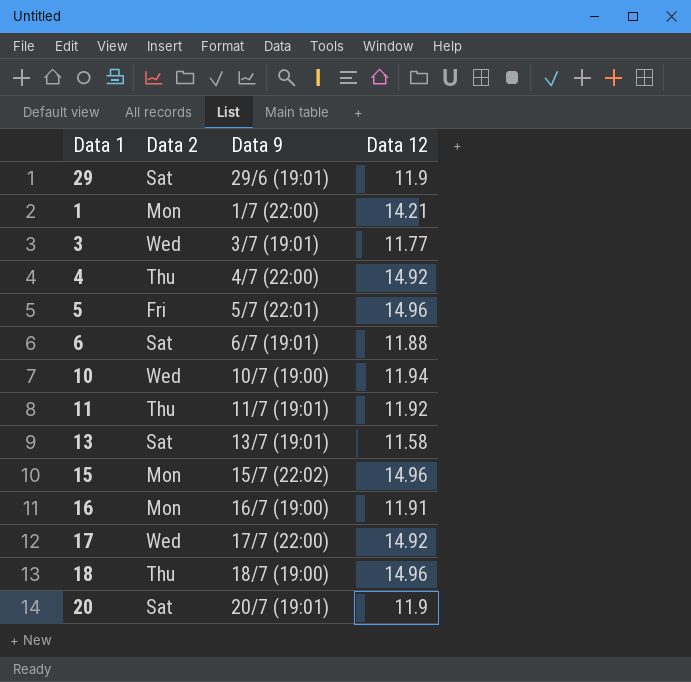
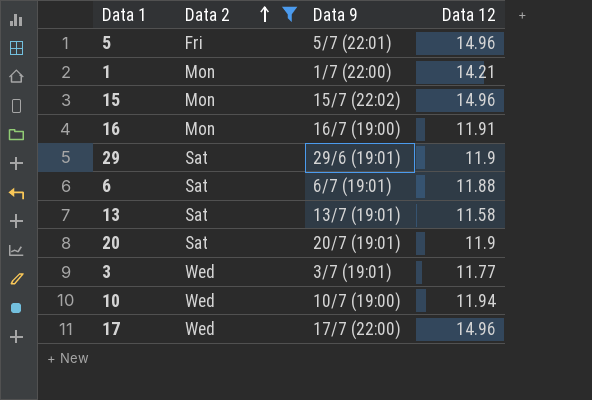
filter: none -> Data 2 != Thu
row order: none -> Data 2 ascending
17 | Data 12: 14.92 -> 14.96

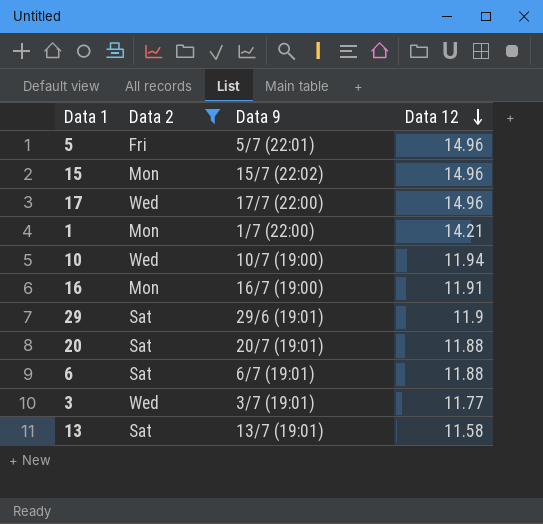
row order: Data 2 ascending -> Data 12 descending
20 | Data 12: 11.9 -> 11.88

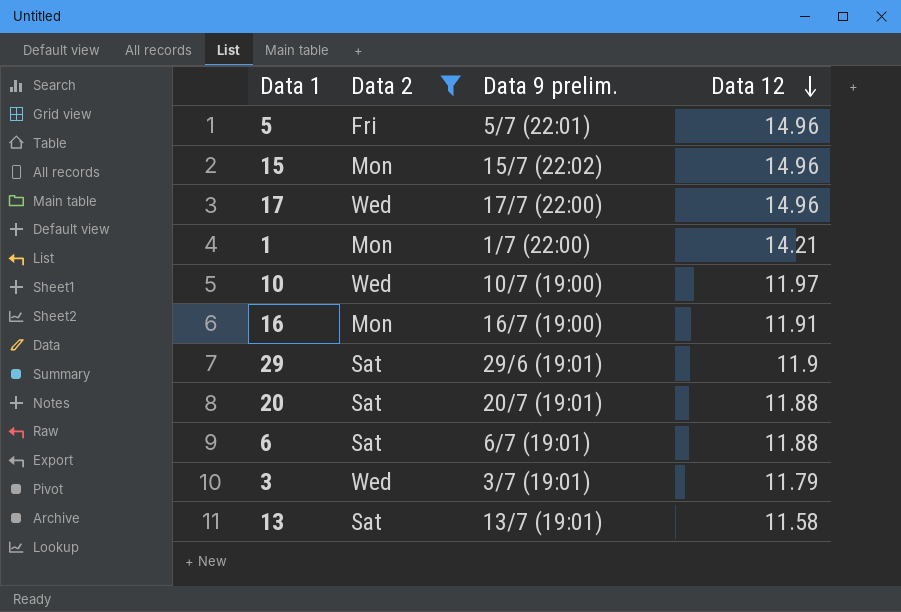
column name: Data 9 -> Data 9 prelim.
10 | Data 12: 11.94 -> 11.97
3 | Data 12: 11.77 -> 11.79

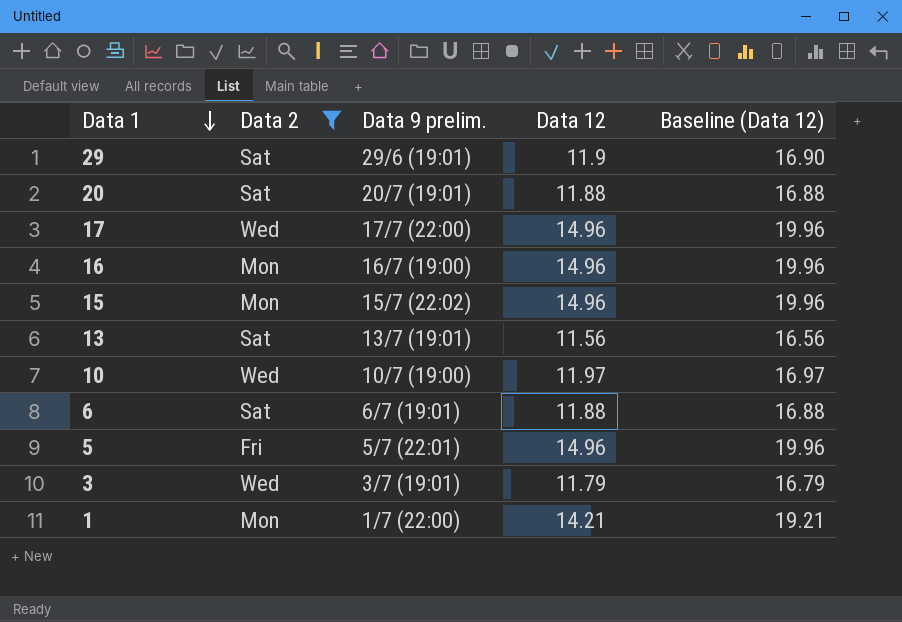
row order: Data 12 descending -> Data 1 descending
column Baseline (Data 12) | formula: none -> [Data 12] + 5
16 | Data 12: 11.91 -> 14.96
13 | Data 12: 11.58 -> 11.56

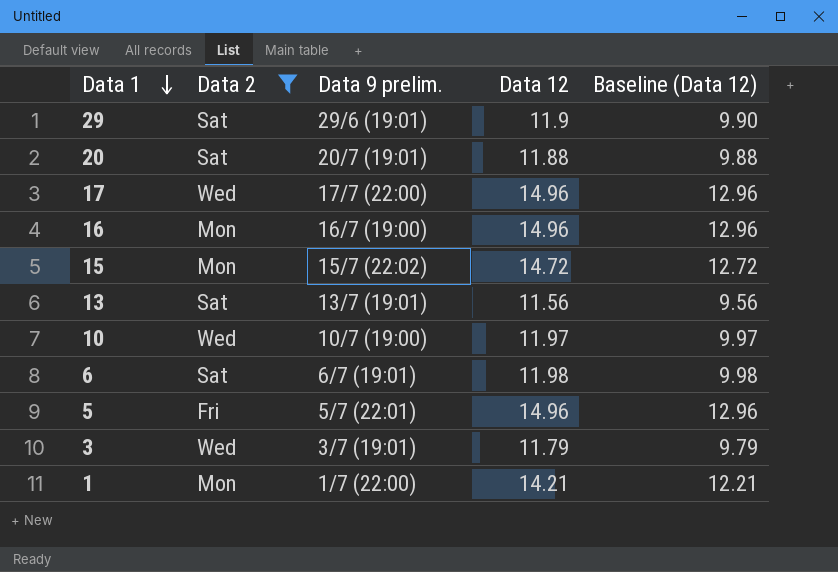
column Baseline (Data 12) | formula: [Data 12] + 5 -> [Data 12] - 2
15 | Data 12: 14.96 -> 14.72
6 | Data 12: 11.88 -> 11.98

